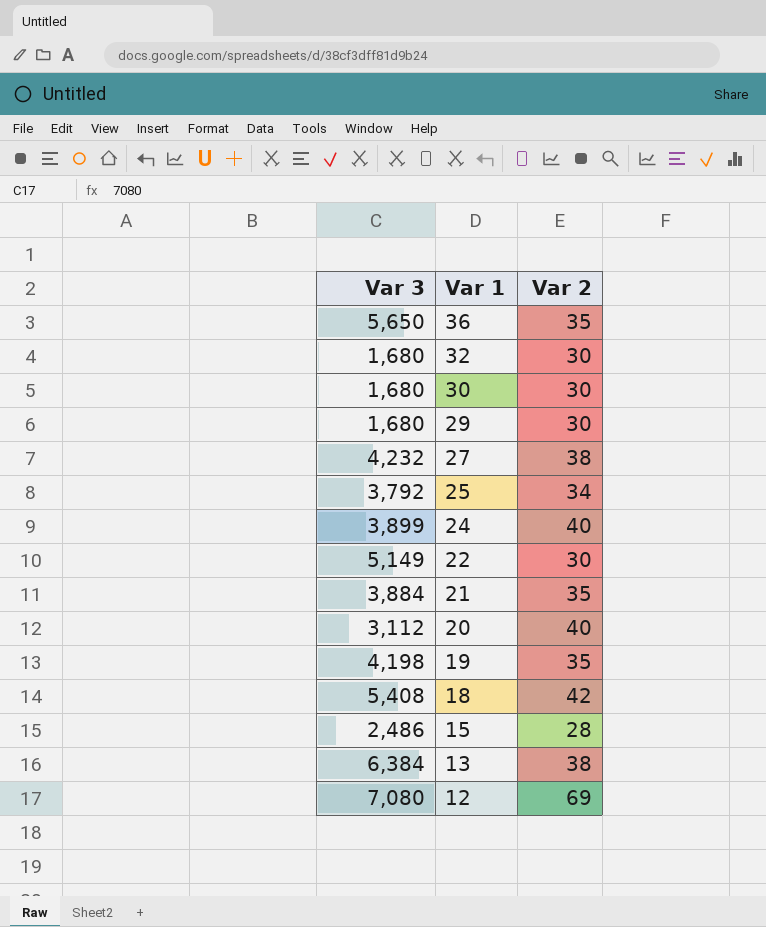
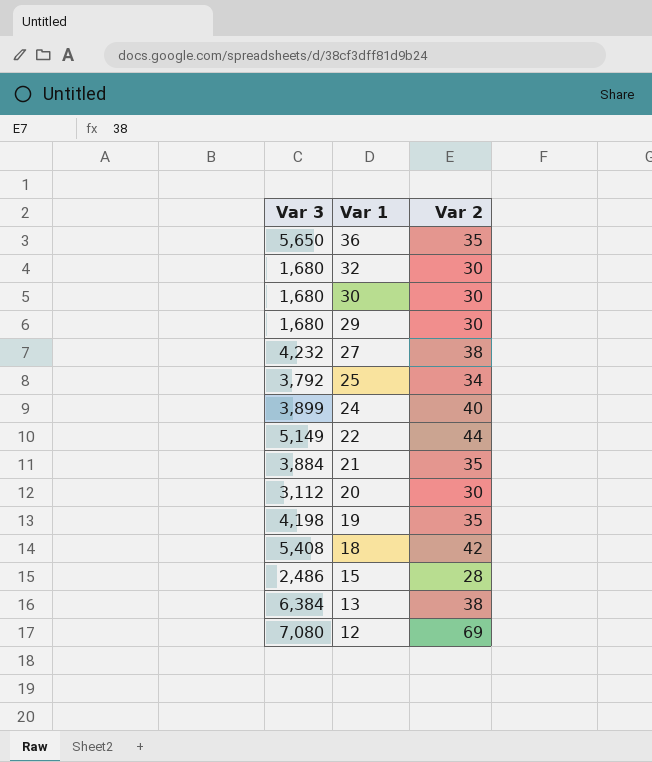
22 | Var 2: 30 -> 44
20 | Var 2: 40 -> 30

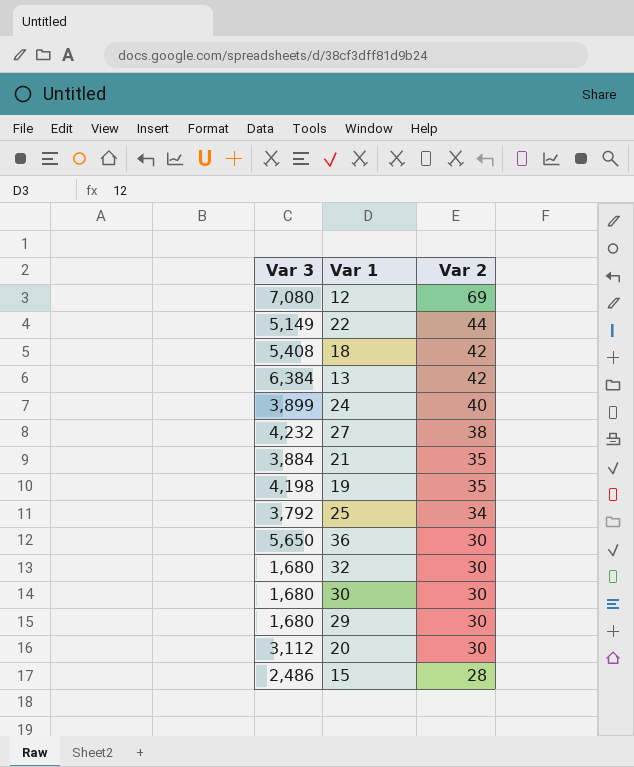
row order: Var 1 descending -> Var 2 descending
13 | Var 2: 38 -> 42
36 | Var 2: 35 -> 30

